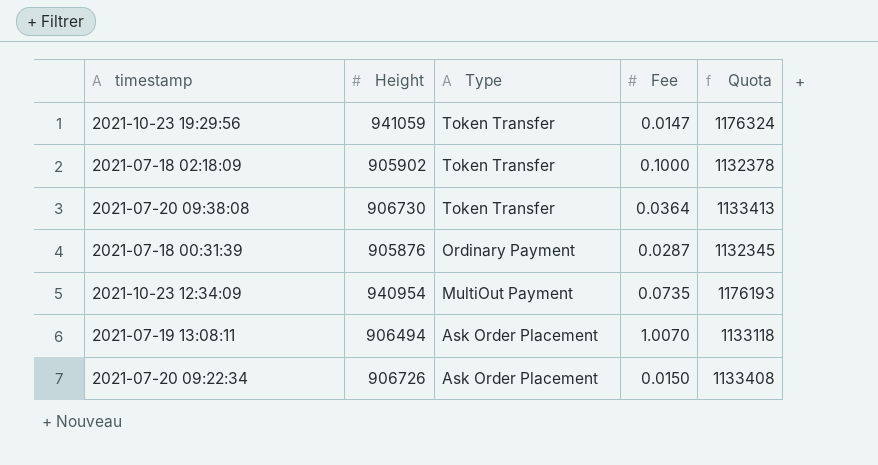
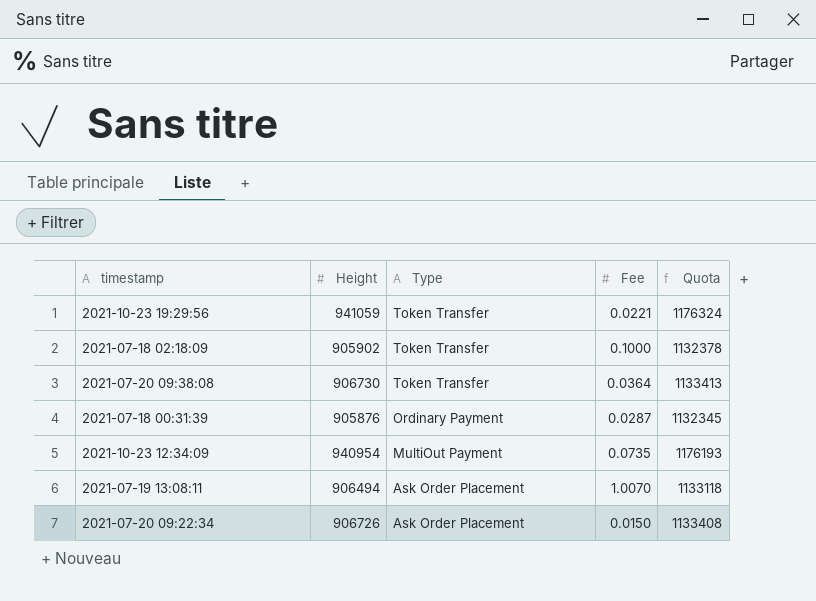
2021-10-23 19:29:56 | Fee: 0.0147 -> 0.0221

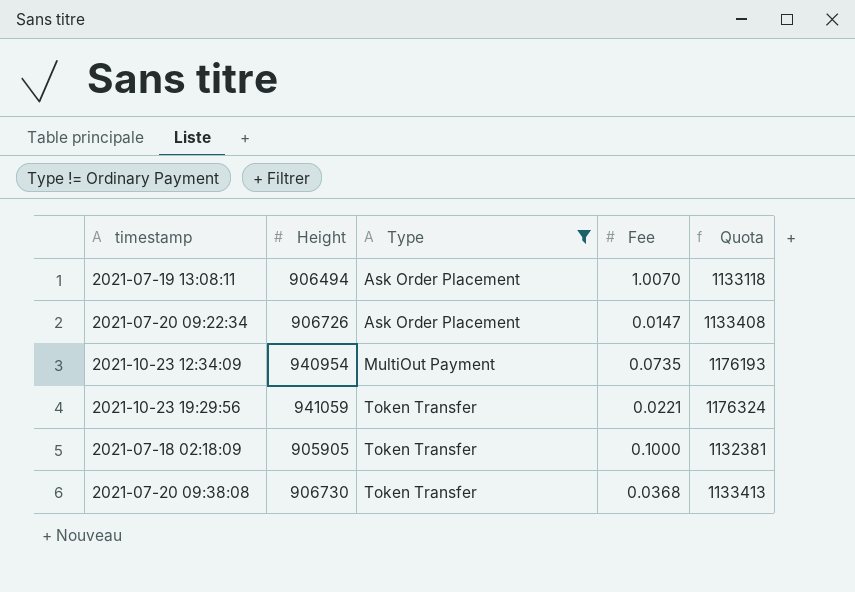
filter: none -> Type != Ordinary Payment
row order: Type descending -> Type ascending
2021-07-20 09:22:34 | Fee: 0.0150 -> 0.0147
2021-07-18 02:18:09 | Height: 905902 -> 905905
2021-07-18 02:18:09 | Quota: 1132378 -> 1132381
2021-07-20 09:38:08 | Fee: 0.0364 -> 0.0368

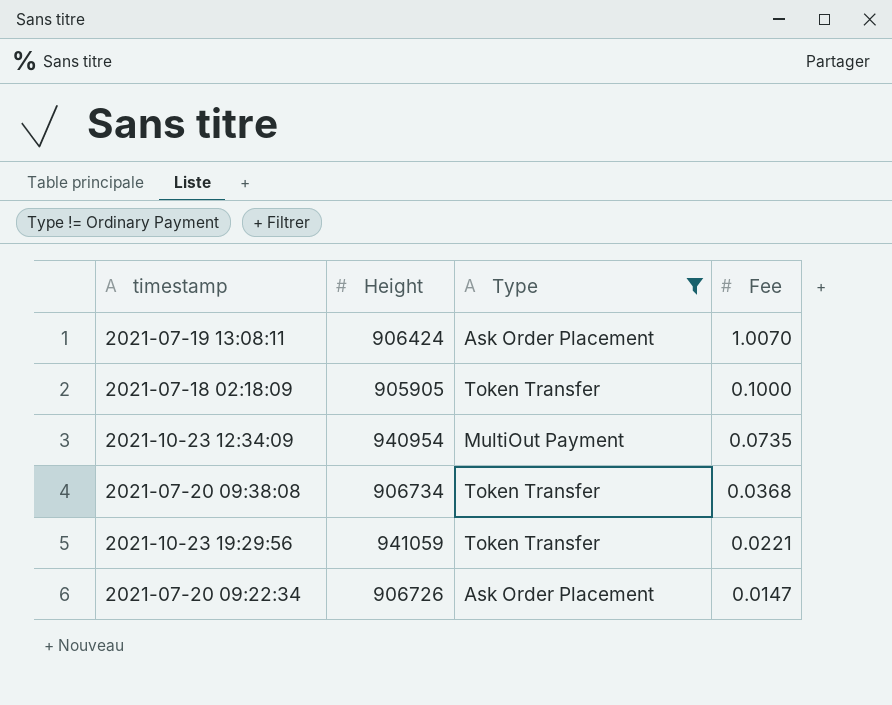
row order: Type ascending -> Fee descending
column Quota | formula: [Height] * 1.25 -> none
2021-07-19 13:08:11 | Height: 906494 -> 906424
2021-07-20 09:38:08 | Height: 906730 -> 906734

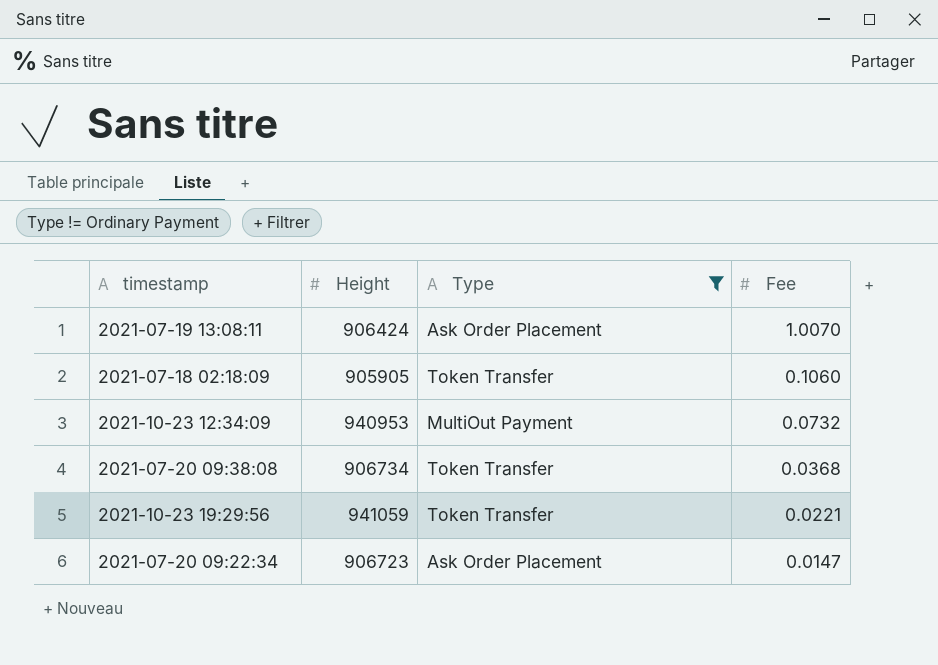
2021-07-18 02:18:09 | Fee: 0.1000 -> 0.1060
2021-10-23 12:34:09 | Height: 940954 -> 940953
2021-10-23 12:34:09 | Fee: 0.0735 -> 0.0732
2021-07-20 09:22:34 | Height: 906726 -> 906723

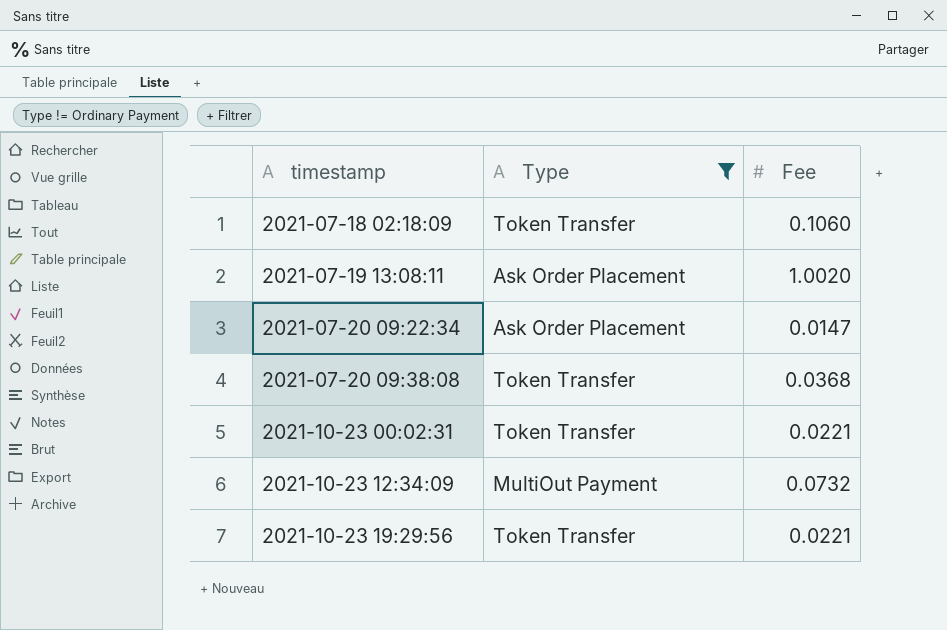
row order: Fee descending -> timestamp ascending
column Height | position: 2 -> none
2021-07-19 13:08:11 | Fee: 1.0070 -> 1.0020
row 2021-10-23 00:02:31: none -> Token Transfer | 0.0221

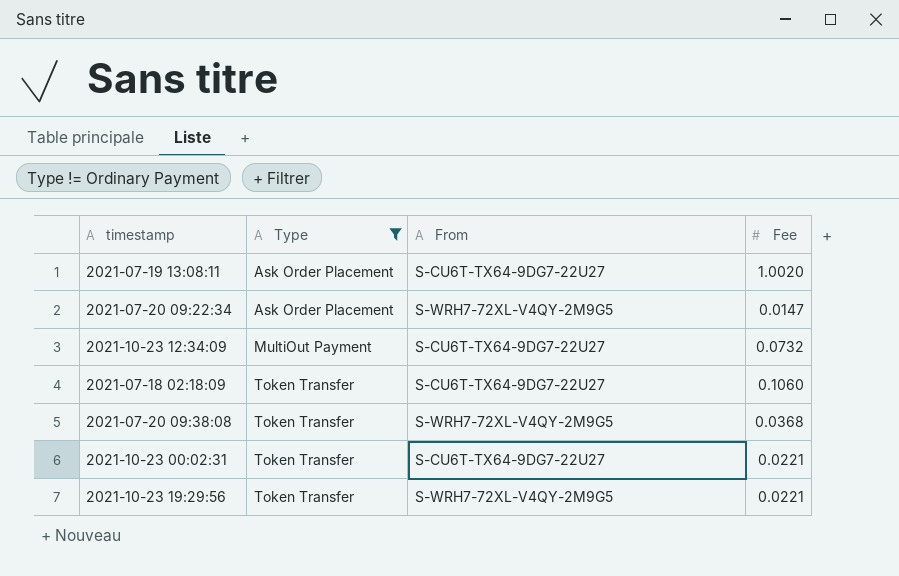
row order: timestamp ascending -> Type ascending
column From | position: none -> 3

